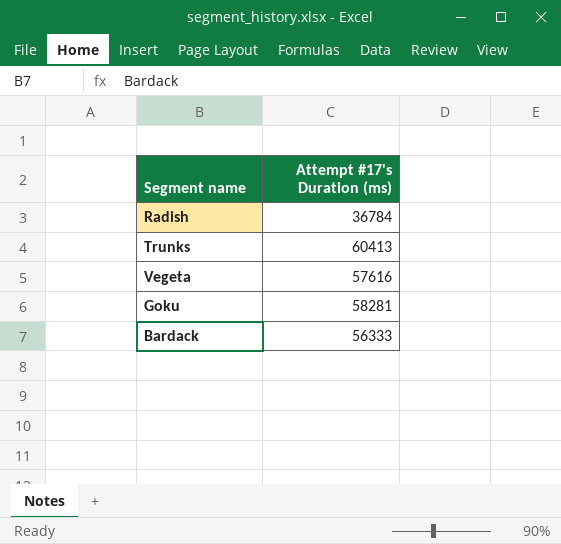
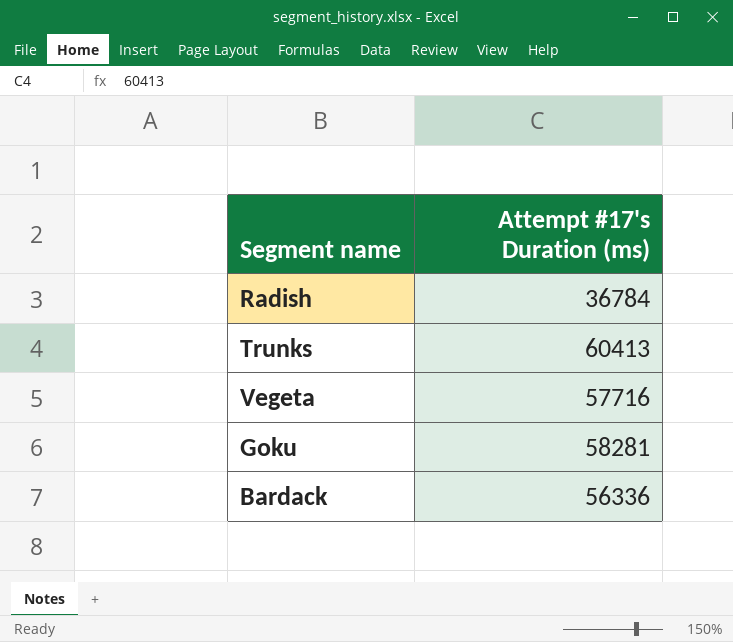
Vegeta | Attempt #17's Duration (ms): 57616 -> 57716
Bardack | Attempt #17's Duration (ms): 56333 -> 56336

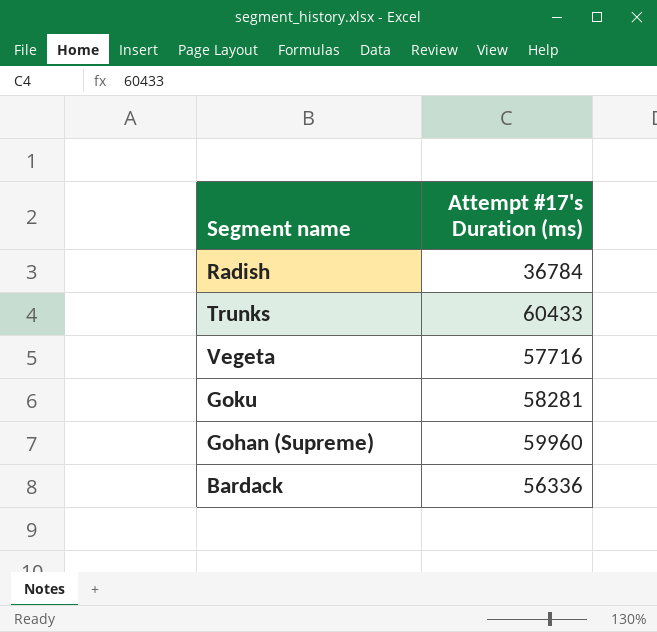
Trunks | Attempt #17's Duration (ms): 60413 -> 60433
row Gohan (Supreme): none -> 59960

